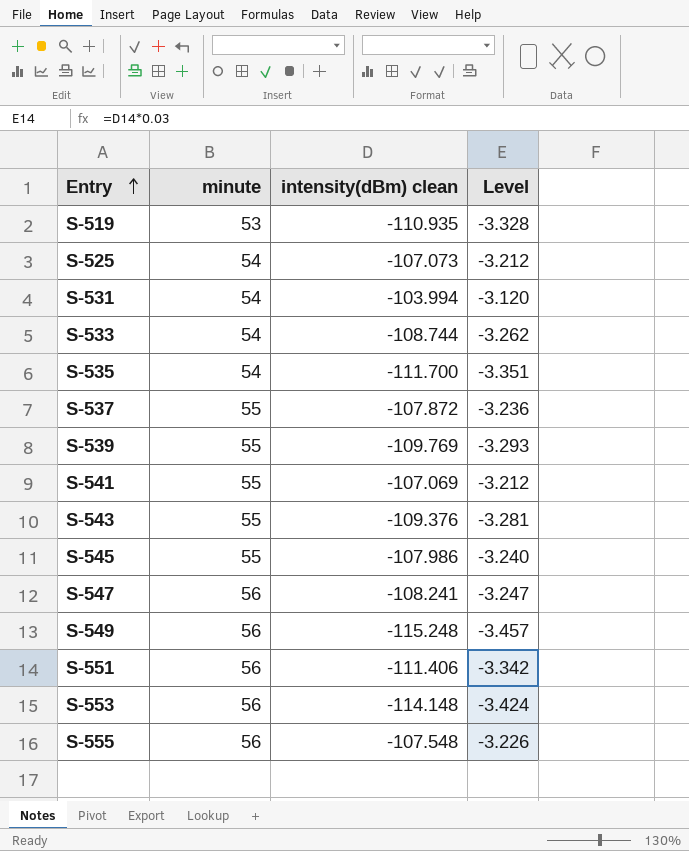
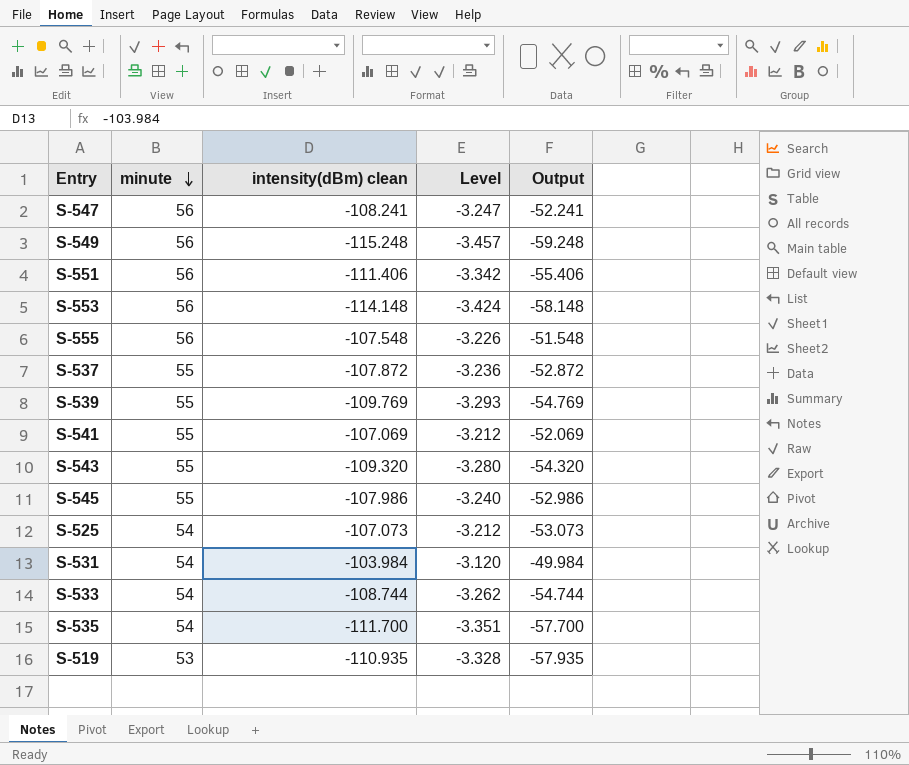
row order: Entry ascending -> minute descending
column Output | formula: none -> [minute] + [intensity(dBm) clean]
S-543 | intensity(dBm) clean: -109.376 -> -109.320
S-543 | Level: -3.281 -> -3.280
S-531 | intensity(dBm) clean: -103.994 -> -103.984

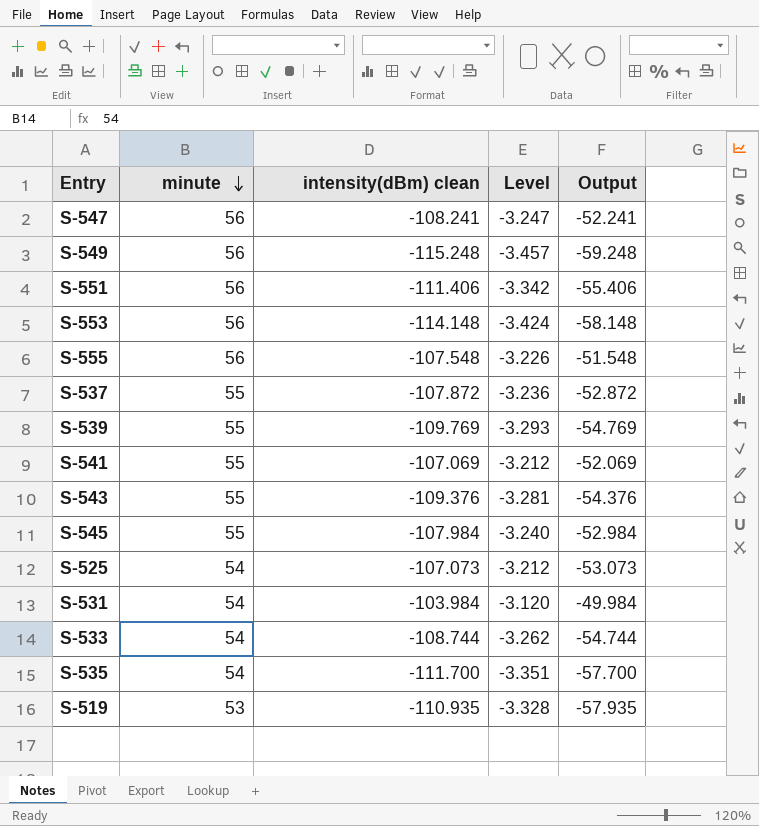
S-543 | intensity(dBm) clean: -109.320 -> -109.376
S-543 | Level: -3.280 -> -3.281
S-543 | Output: -54.320 -> -54.376
S-545 | intensity(dBm) clean: -107.986 -> -107.984
S-545 | Output: -52.986 -> -52.984

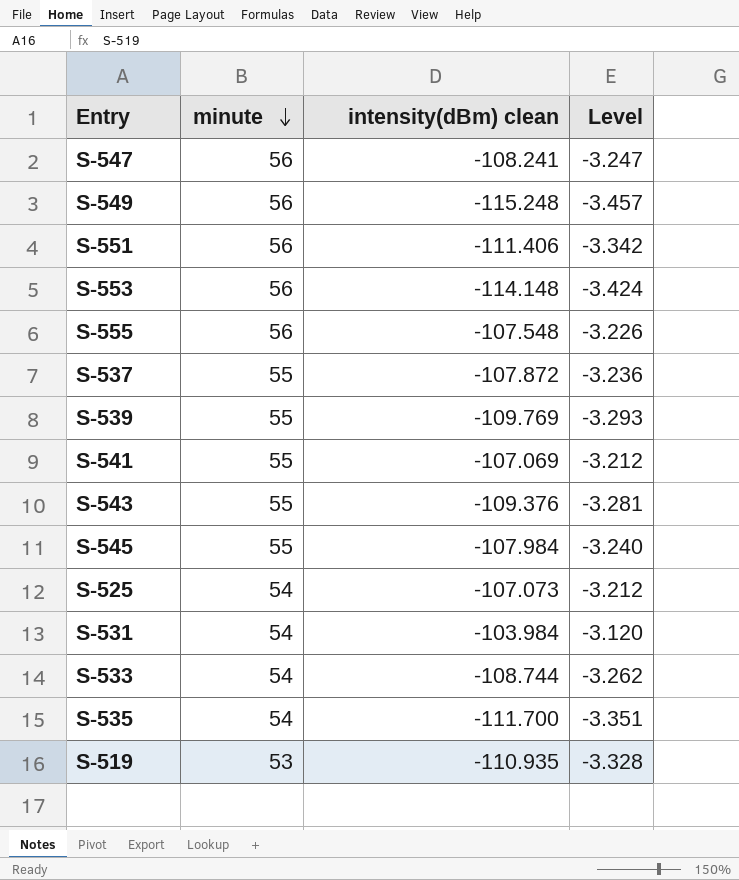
column Output | formula: [minute] + [intensity(dBm) clean] -> none

